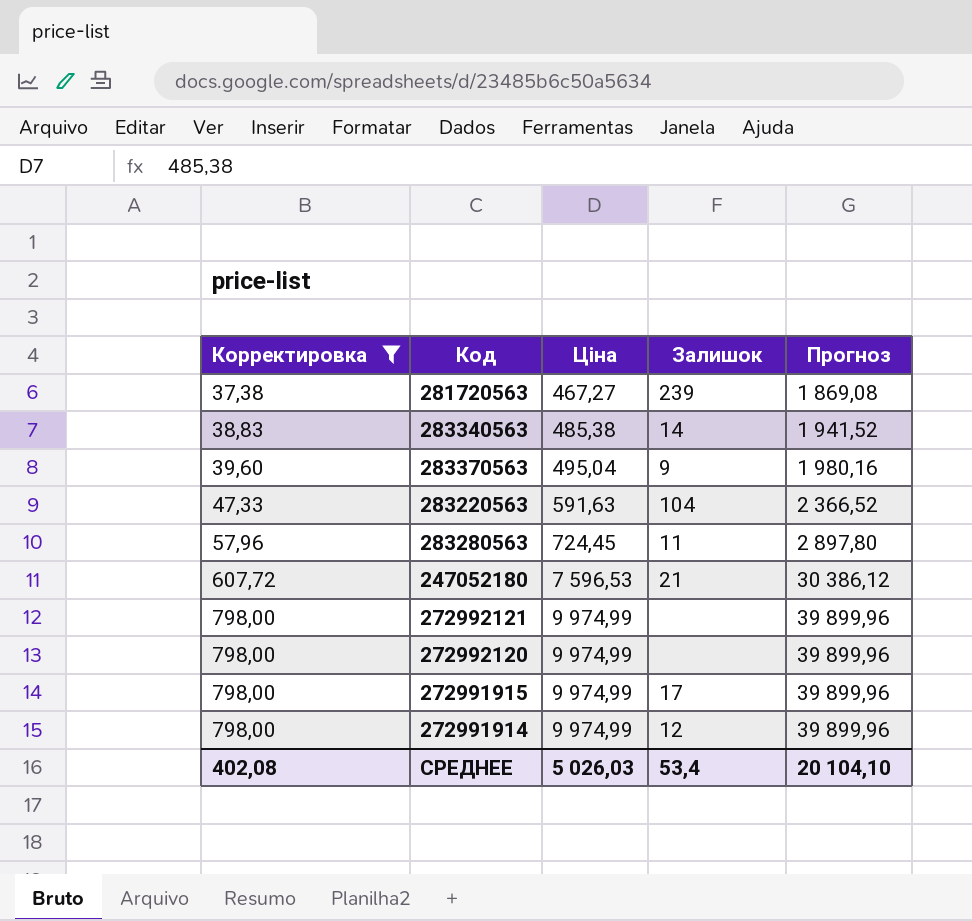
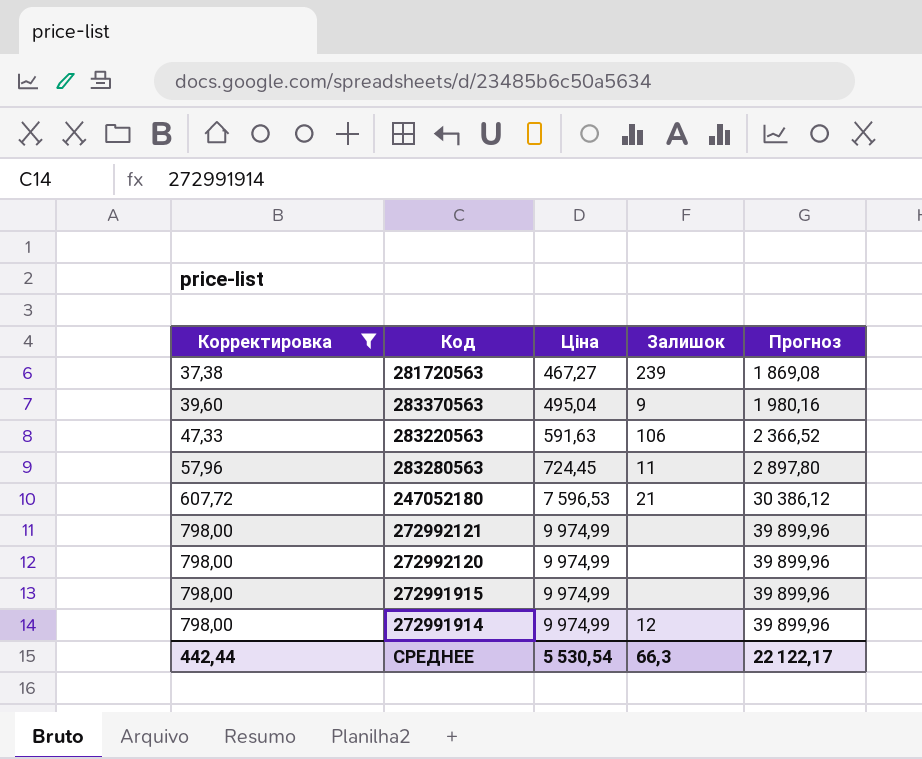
row 283340563: 38,83 | 485,38 | 14 | 1 941,52 -> none
283220563 | Залишок: 104 -> 106
272991915 | Залишок: 17 -> none
СРЕДНЕЕ | Корректировка: 402,08 -> 442,44
СРЕДНЕЕ | Ціна: 5 026,03 -> 5 530,54
СРЕДНЕЕ | Залишок: 53,4 -> 66,3
СРЕДНЕЕ | Прогноз: 20 104,10 -> 22 122,17

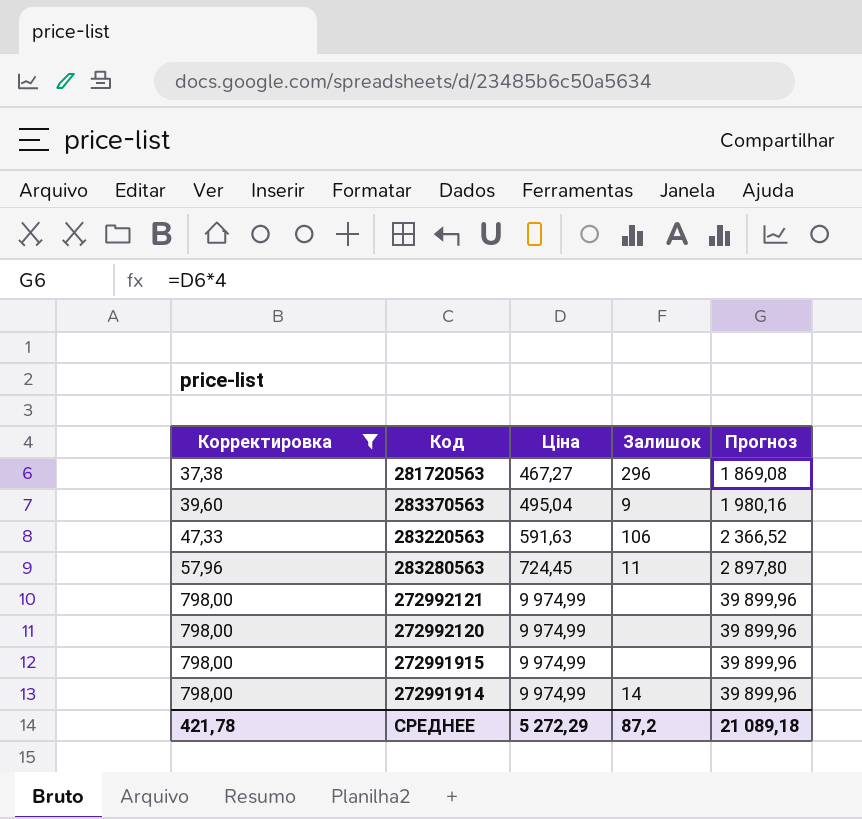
row 247052180: 607,72 | 7 596,53 | 21 | 30 386,12 -> none
281720563 | Залишок: 239 -> 296
272991914 | Залишок: 12 -> 14
СРЕДНЕЕ | Корректировка: 442,44 -> 421,78
СРЕДНЕЕ | Ціна: 5 530,54 -> 5 272,29
СРЕДНЕЕ | Залишок: 66,3 -> 87,2
СРЕДНЕЕ | Прогноз: 22 122,17 -> 21 089,18

